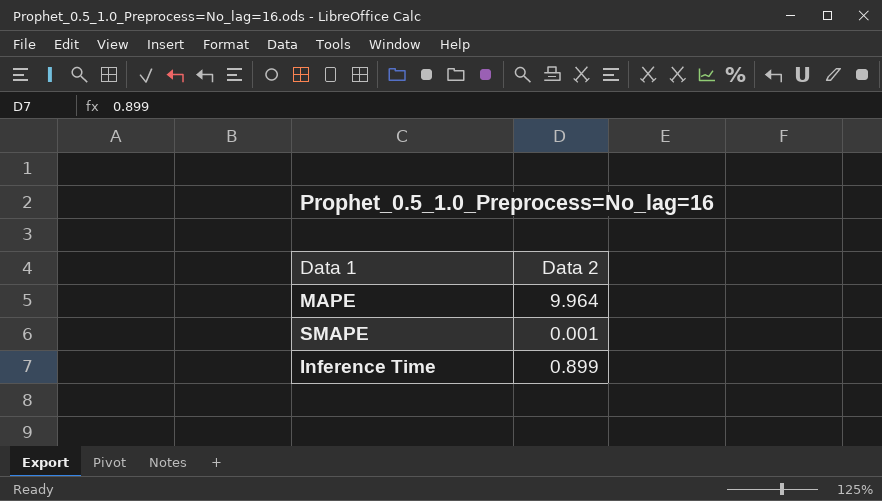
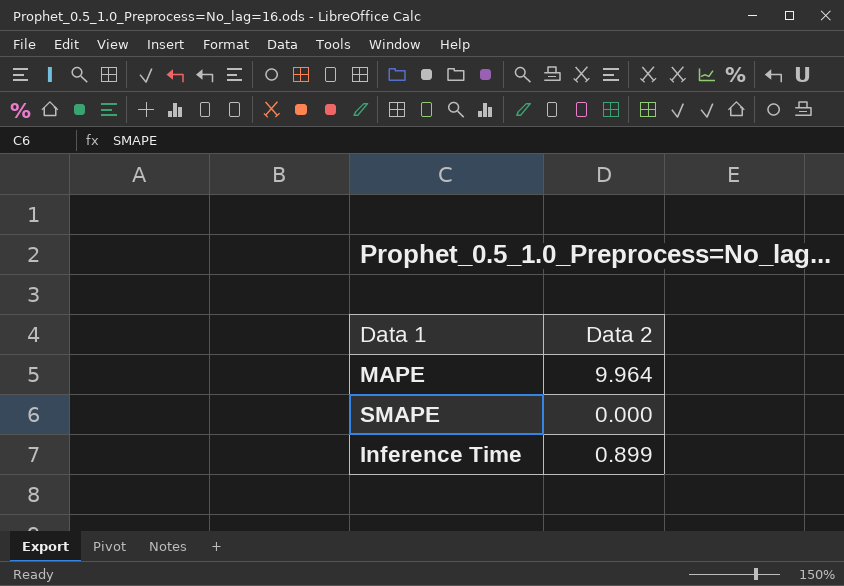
SMAPE | Data 2: 0.001 -> 0.000

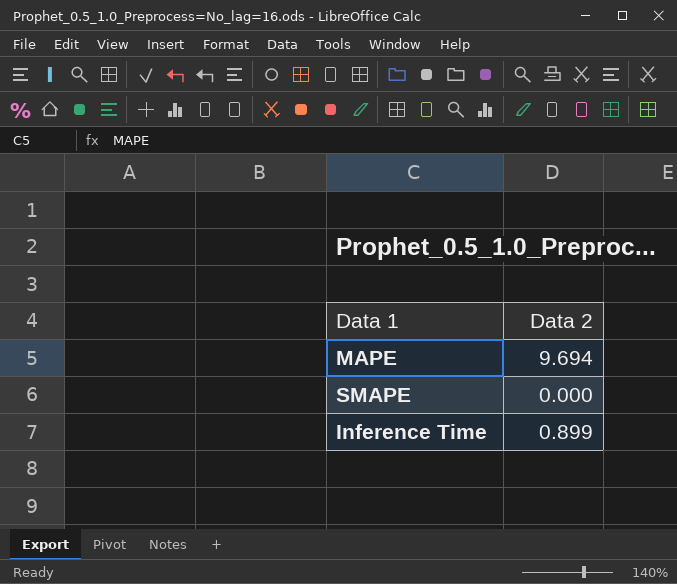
MAPE | Data 2: 9.964 -> 9.694

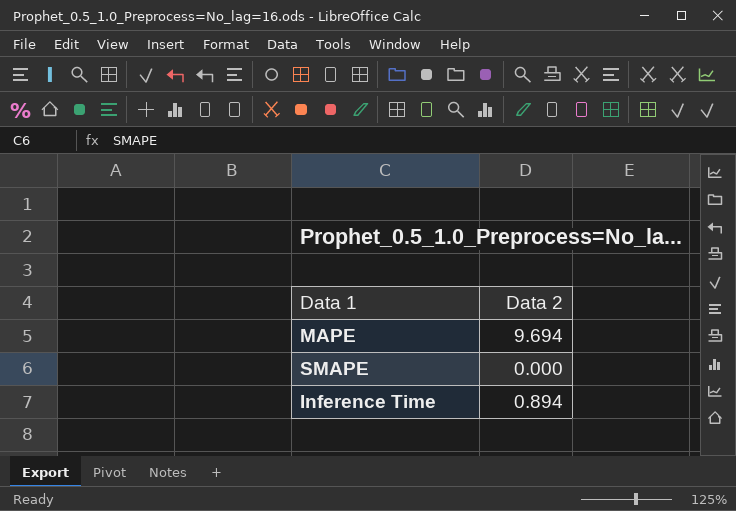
Inference Time | Data 2: 0.899 -> 0.894

